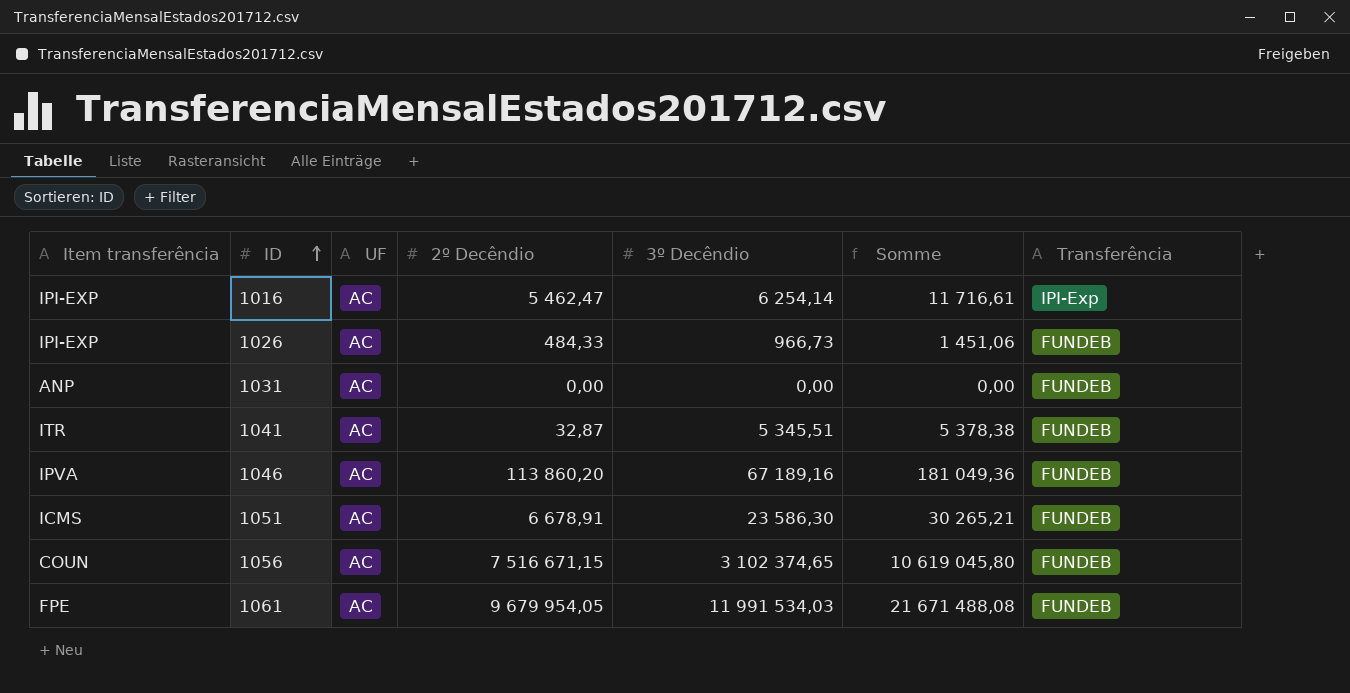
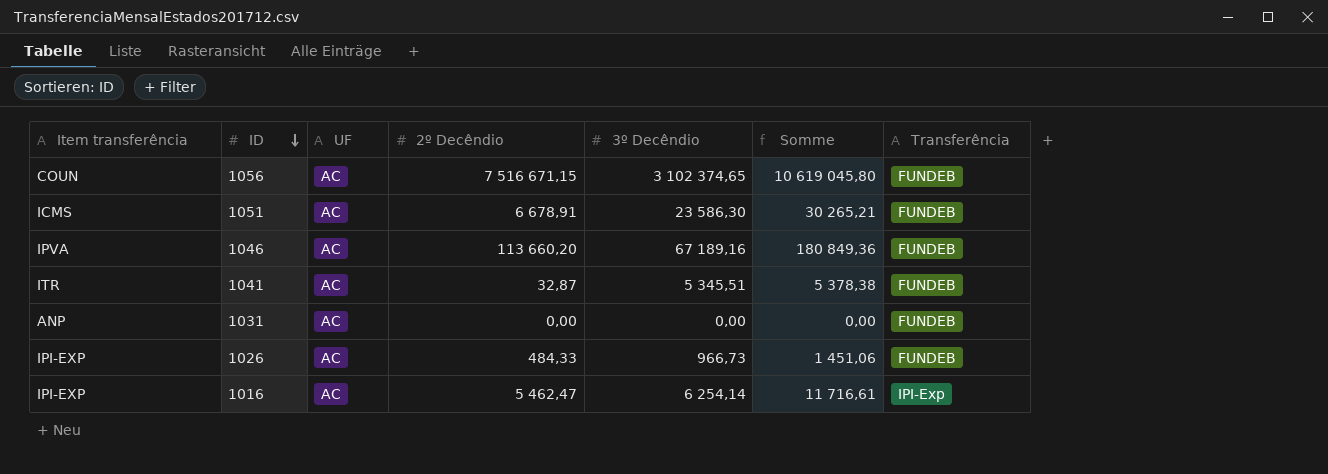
row order: ID ascending -> ID descending
row 1061: FPE | AC | 9 679 954,05 | 11 991 534,03 | 21 671 488,08 | FUNDEB -> none
1046 | 2º Decêndio: 113 860,20 -> 113 660,20
1046 | Somme: 181 049,36 -> 180 849,36

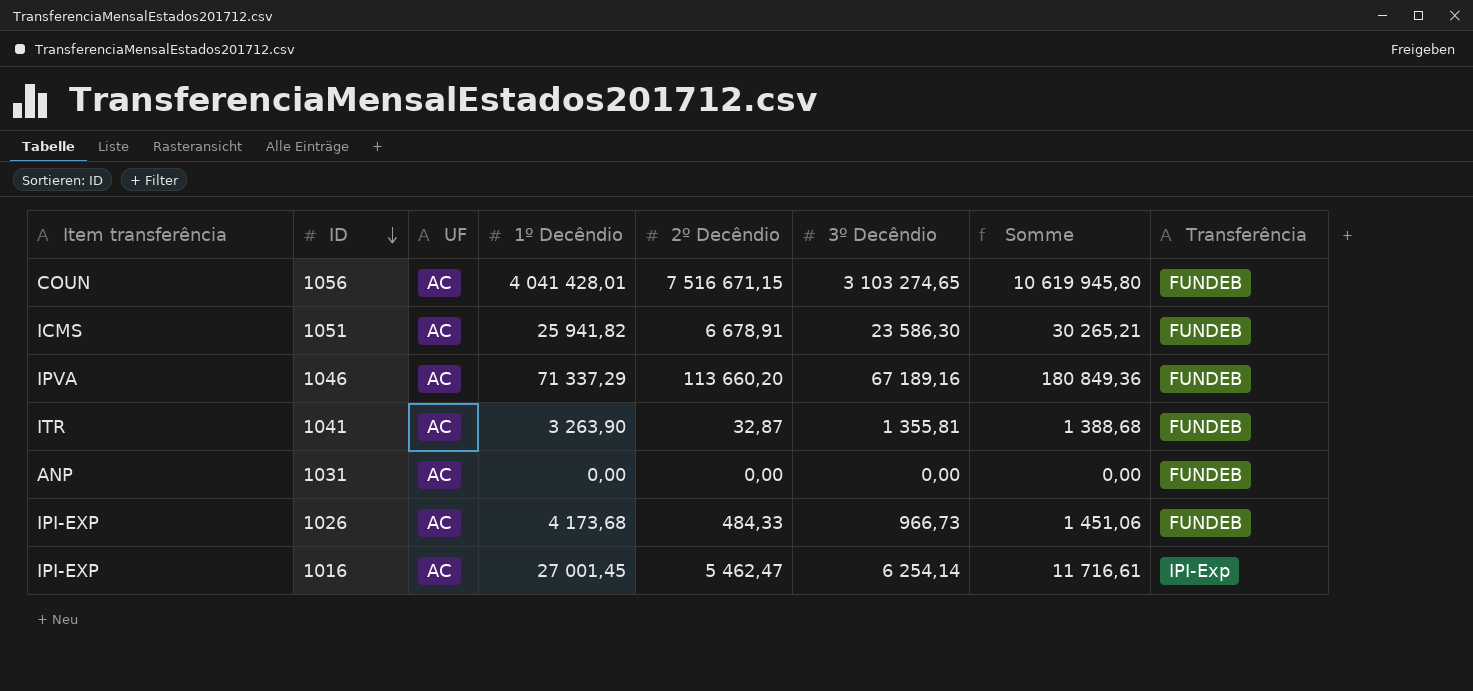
column 1º Decêndio | position: none -> 4
1056 | 3º Decêndio: 3 102 374,65 -> 3 103 274,65
1056 | Somme: 10 619 045,80 -> 10 619 945,80
1041 | 3º Decêndio: 5 345,51 -> 1 355,81
1041 | Somme: 5 378,38 -> 1 388,68

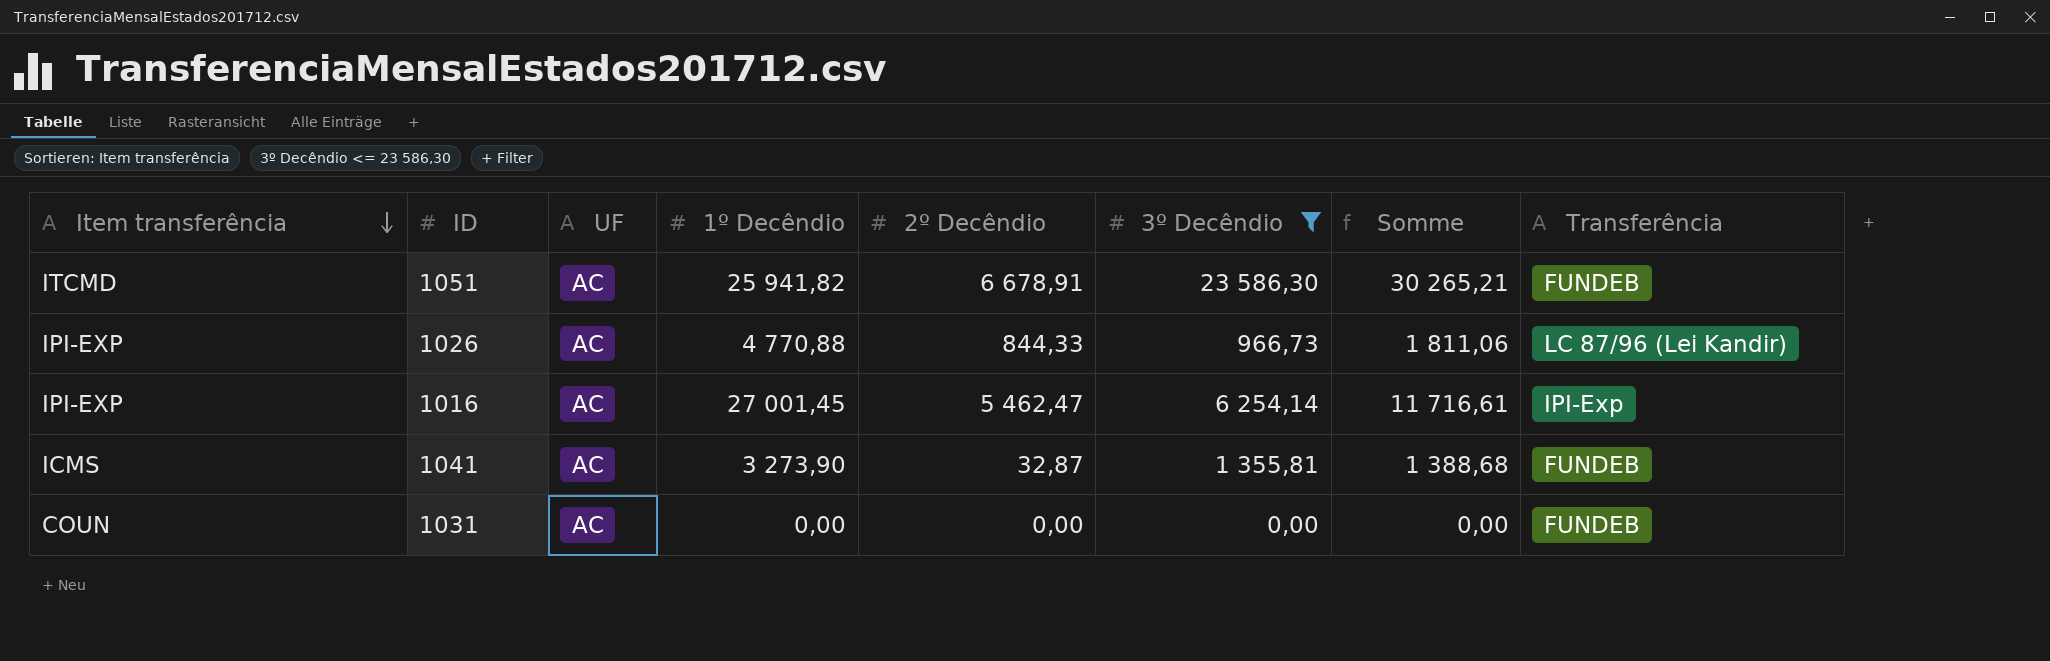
filter: none -> 3º Decêndio <= 23 586,30
row order: ID descending -> Item transferência descending
1051 | Item transferência: ICMS -> ITCMD
1026 | 1º Decêndio: 4 173,68 -> 4 770,88
1026 | 2º Decêndio: 484,33 -> 844,33
1026 | Somme: 1 451,06 -> 1 811,06
1026 | Transferência: FUNDEB -> LC 87/96 (Lei Kandir)
1041 | Item transferência: ITR -> ICMS
1041 | 1º Decêndio: 3 263,90 -> 3 273,90
1031 | Item transferência: ANP -> COUN

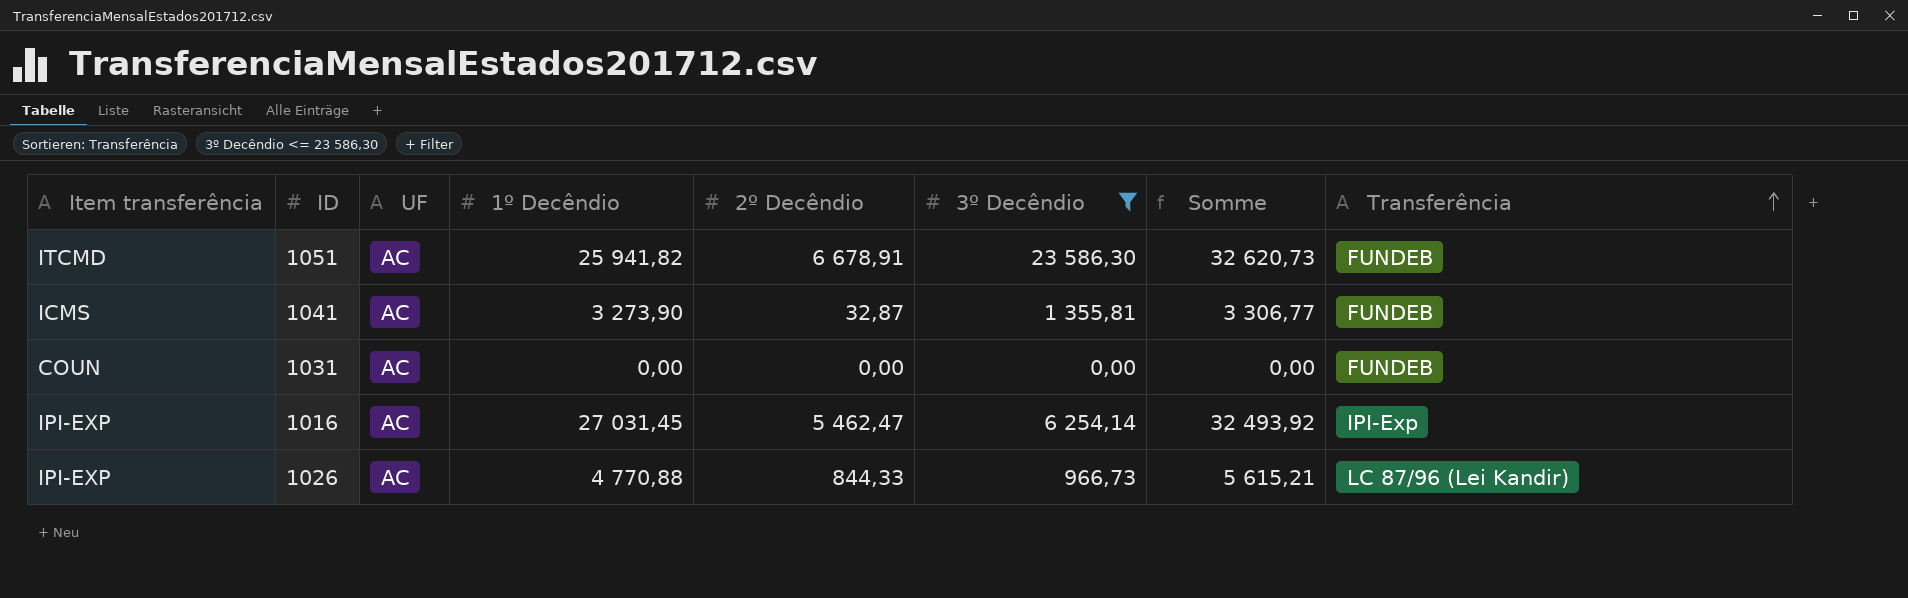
row order: Item transferência descending -> Transferência ascending
column Somme | formula: [2º Decêndio] + [3º Decêndio] -> [1º Decêndio] + [2º Decêndio]
1016 | 1º Decêndio: 27 001,45 -> 27 031,45

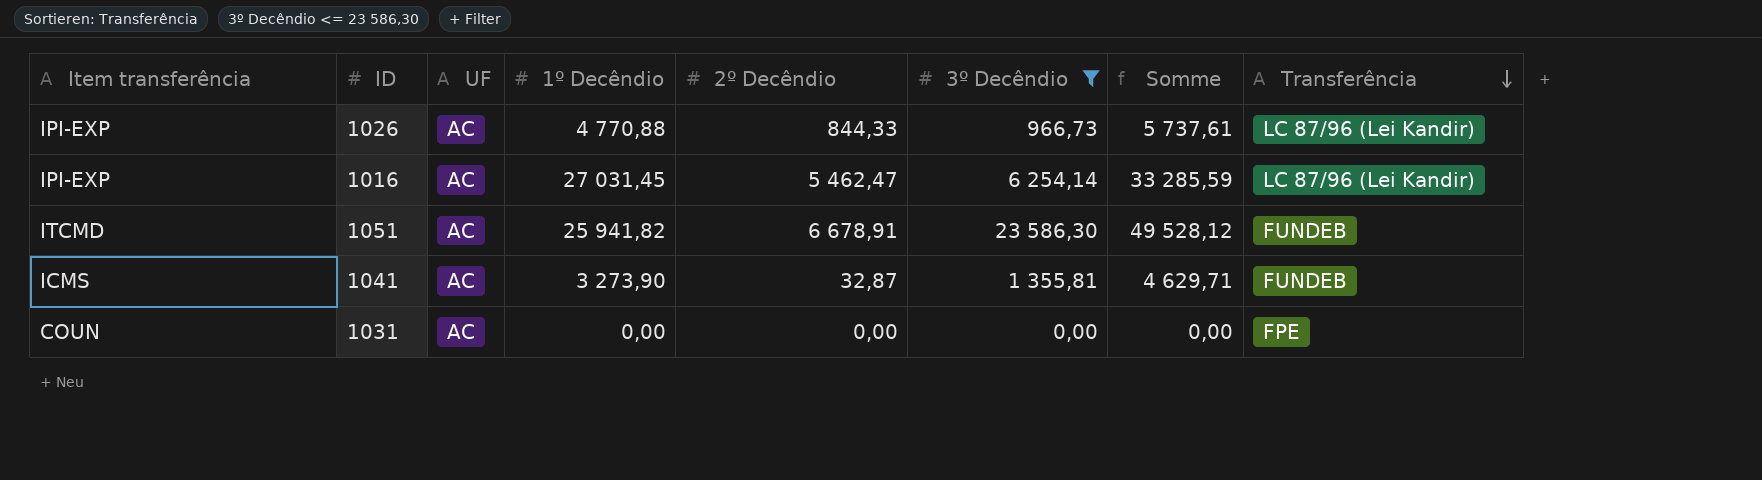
row order: Transferência ascending -> Transferência descending
column Somme | formula: [1º Decêndio] + [2º Decêndio] -> [1º Decêndio] + [3º Decêndio]
1016 | Transferência: IPI-Exp -> LC 87/96 (Lei Kandir)
1031 | Transferência: FUNDEB -> FPE

